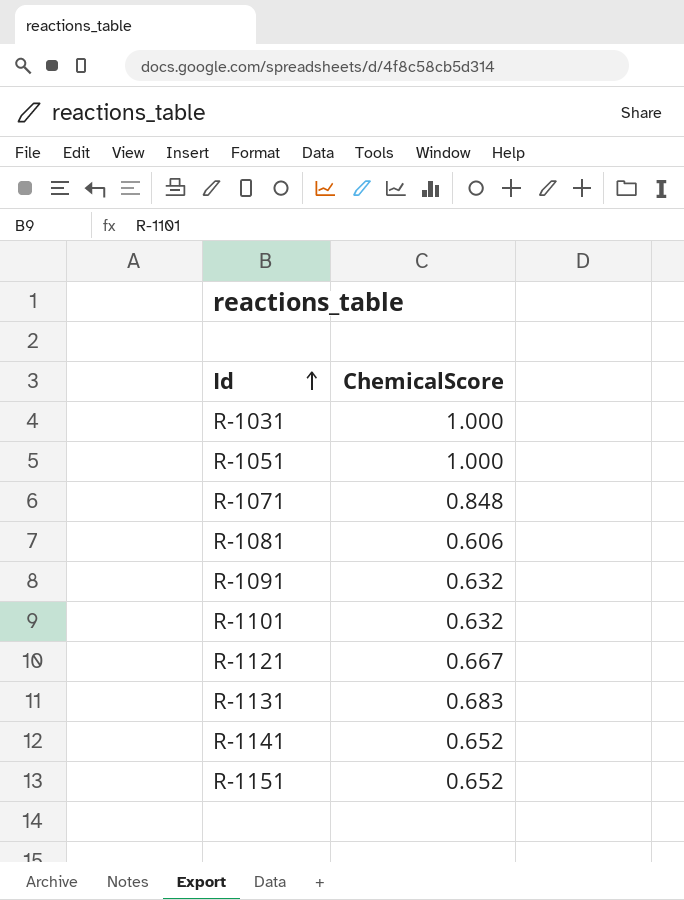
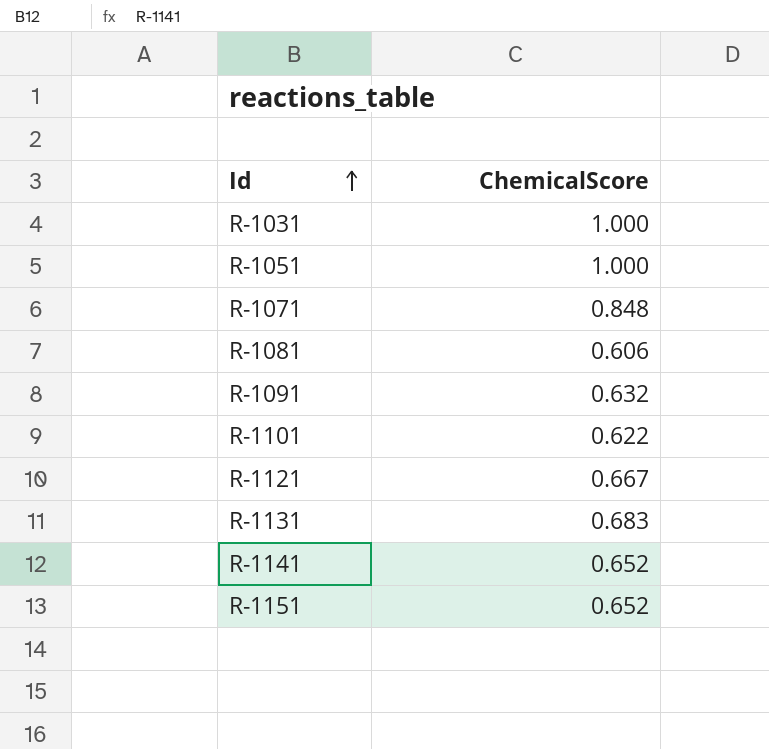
R-1101 | ChemicalScore: 0.632 -> 0.622

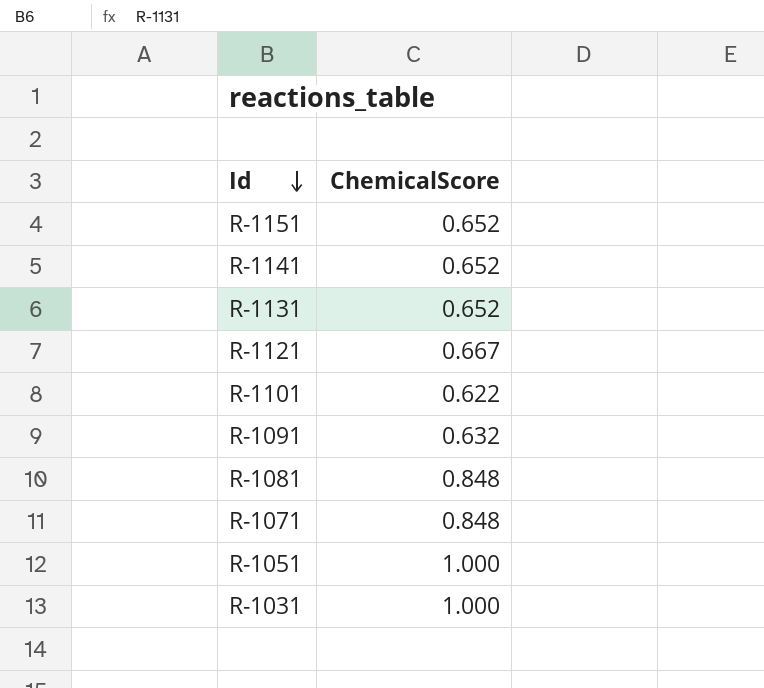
row order: Id ascending -> Id descending
R-1131 | ChemicalScore: 0.683 -> 0.652
R-1081 | ChemicalScore: 0.606 -> 0.848

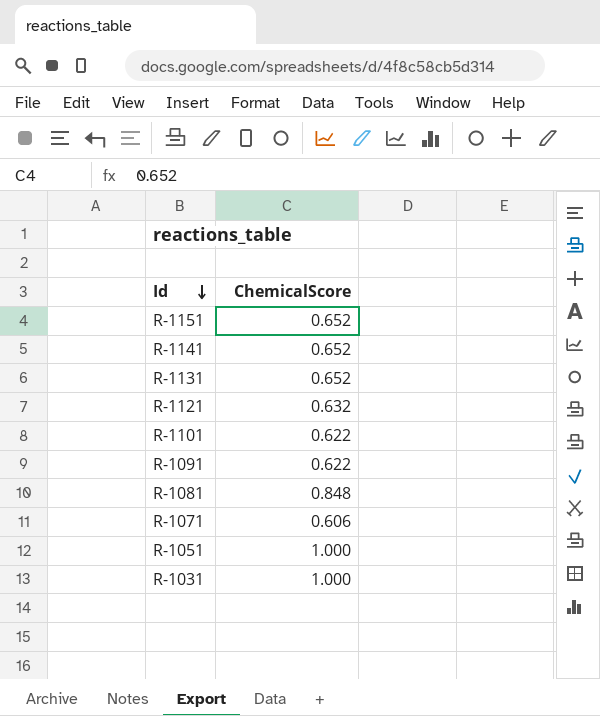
R-1121 | ChemicalScore: 0.667 -> 0.632
R-1091 | ChemicalScore: 0.632 -> 0.622
R-1071 | ChemicalScore: 0.848 -> 0.606

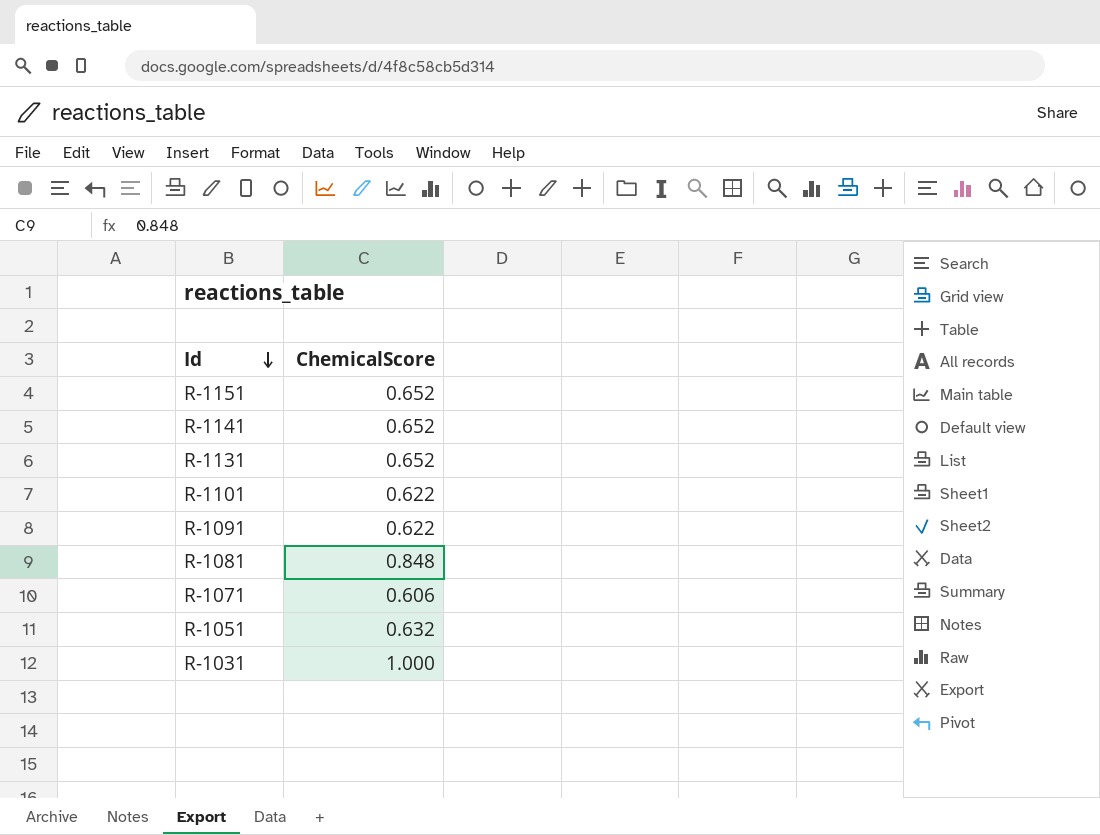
row R-1121: 0.632 -> none
R-1051 | ChemicalScore: 1.000 -> 0.632

